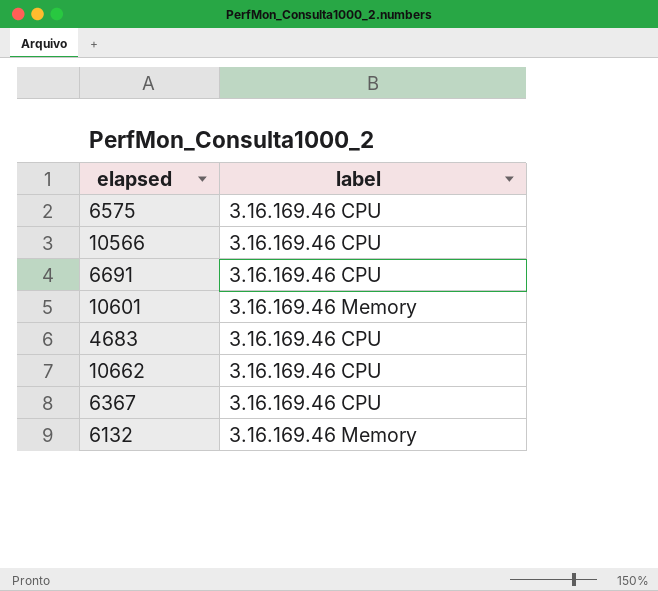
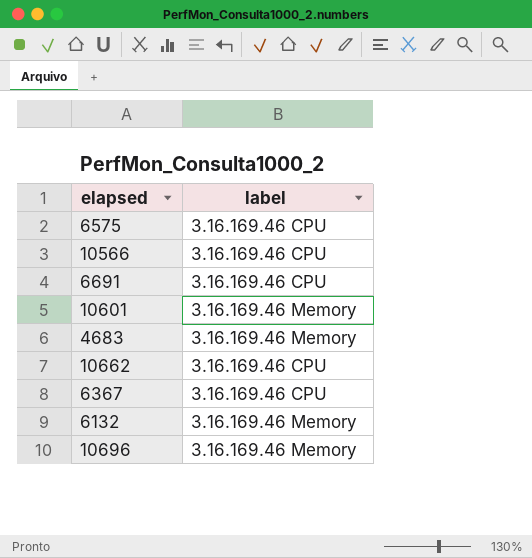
4683 | label: 3.16.169.46 CPU -> 3.16.169.46 Memory
row 10696: none -> 3.16.169.46 Memory

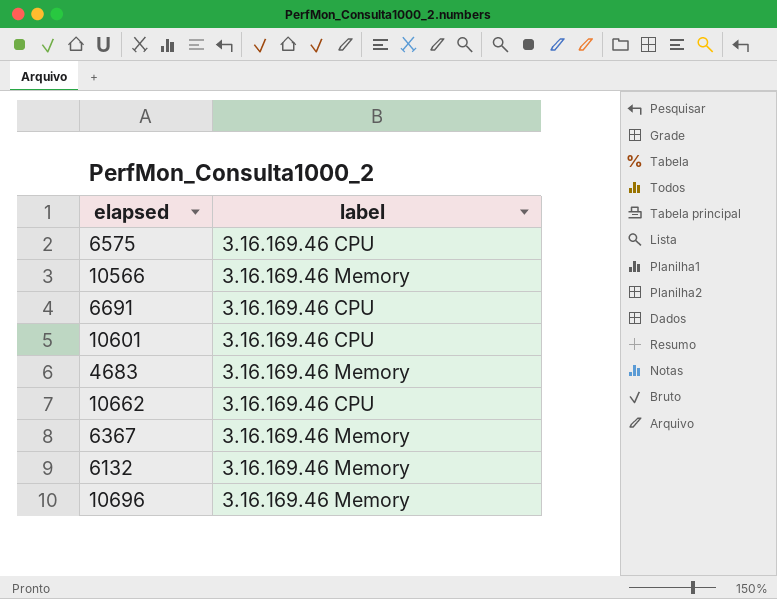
10566 | label: 3.16.169.46 CPU -> 3.16.169.46 Memory
10601 | label: 3.16.169.46 Memory -> 3.16.169.46 CPU
6367 | label: 3.16.169.46 CPU -> 3.16.169.46 Memory

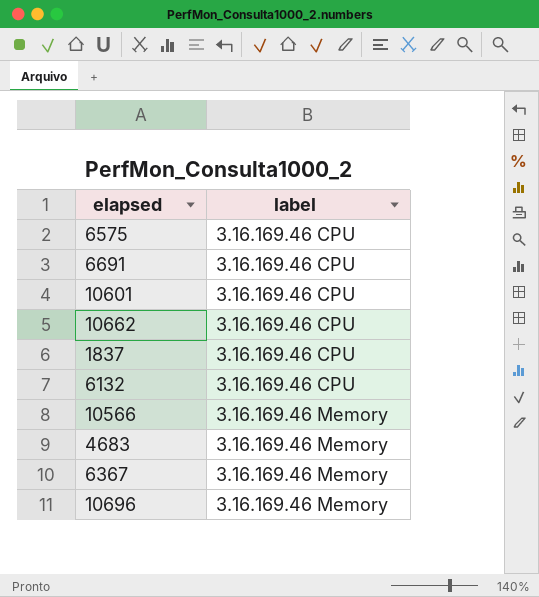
row order: none -> label ascending
row 1837: none -> 3.16.169.46 CPU
6132 | label: 3.16.169.46 Memory -> 3.16.169.46 CPU

